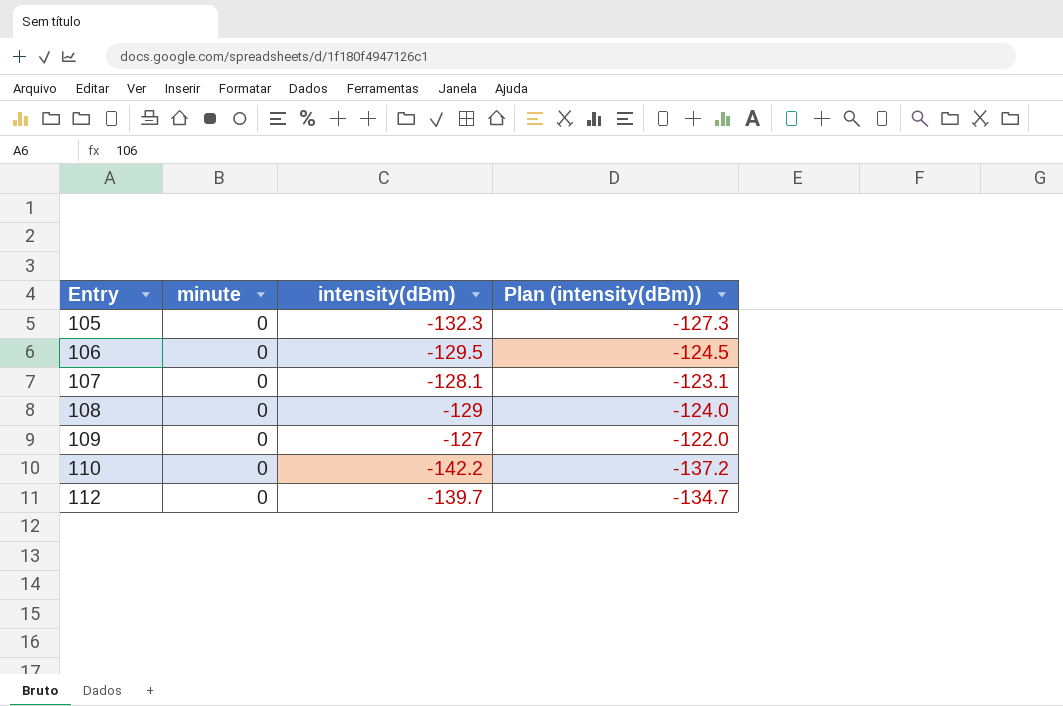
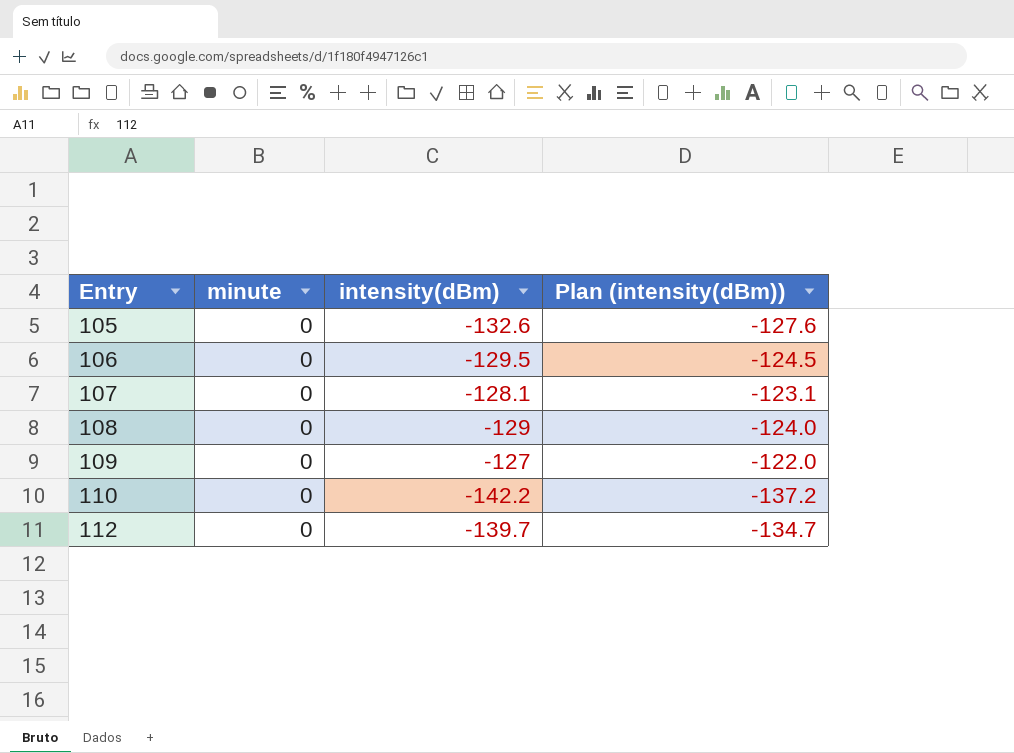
105 | intensity(dBm): -132.3 -> -132.6
105 | Plan (intensity(dBm)): -127.3 -> -127.6

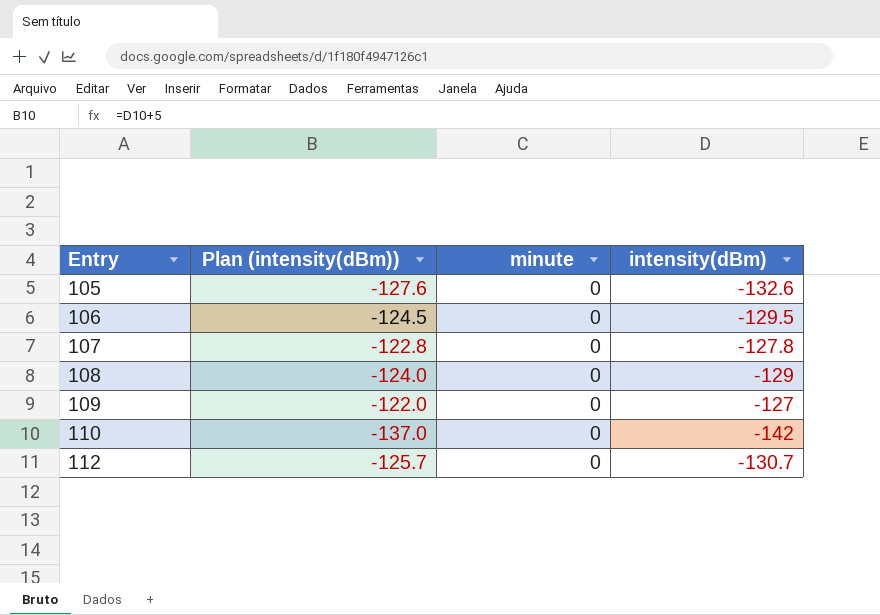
column Plan (intensity(dBm)) | position: 4 -> 2
107 | Plan (intensity(dBm)): -123.1 -> -122.8
107 | intensity(dBm): -128.1 -> -127.8
110 | Plan (intensity(dBm)): -137.2 -> -137.0
110 | intensity(dBm): -142.2 -> -142
112 | Plan (intensity(dBm)): -134.7 -> -125.7
112 | intensity(dBm): -139.7 -> -130.7

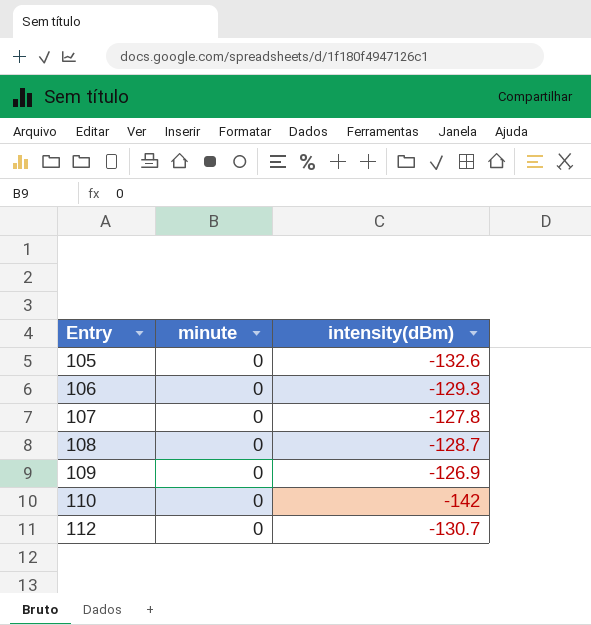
column Plan (intensity(dBm)) | formula: [intensity(dBm)] + 5 -> none
106 | intensity(dBm): -129.5 -> -129.3
108 | intensity(dBm): -129 -> -128.7
109 | intensity(dBm): -127 -> -126.9

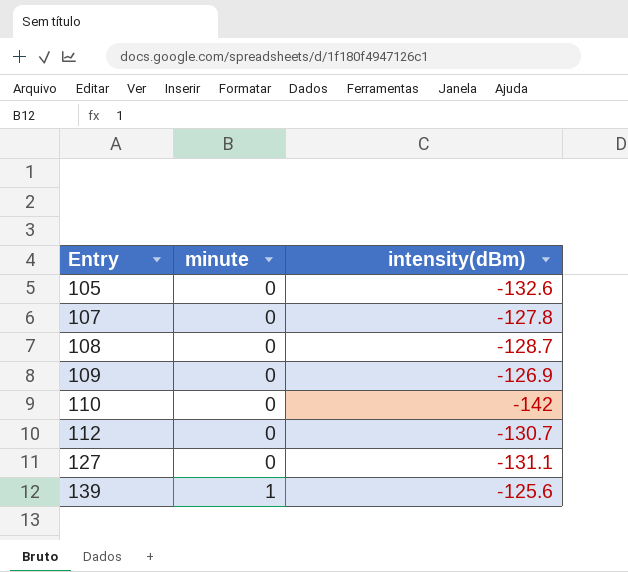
row 106: 0 | -129.3 -> none
row 127: none -> 0 | -131.1
row 139: none -> 1 | -125.6

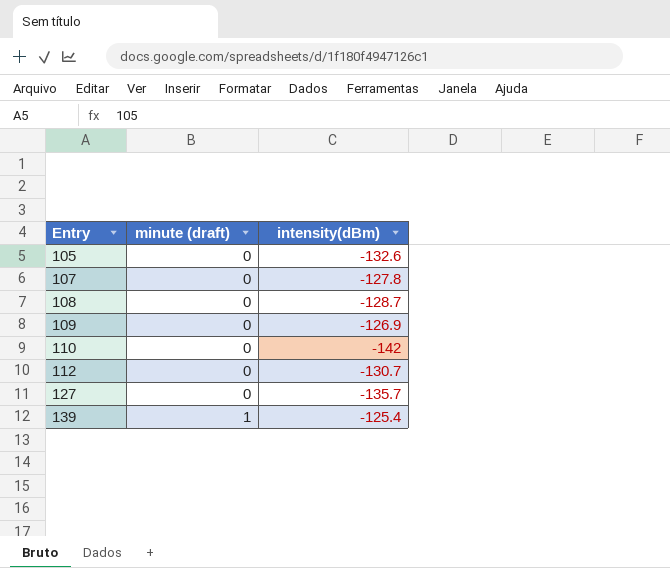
column name: minute -> minute (draft)
127 | intensity(dBm): -131.1 -> -135.7
139 | intensity(dBm): -125.6 -> -125.4

